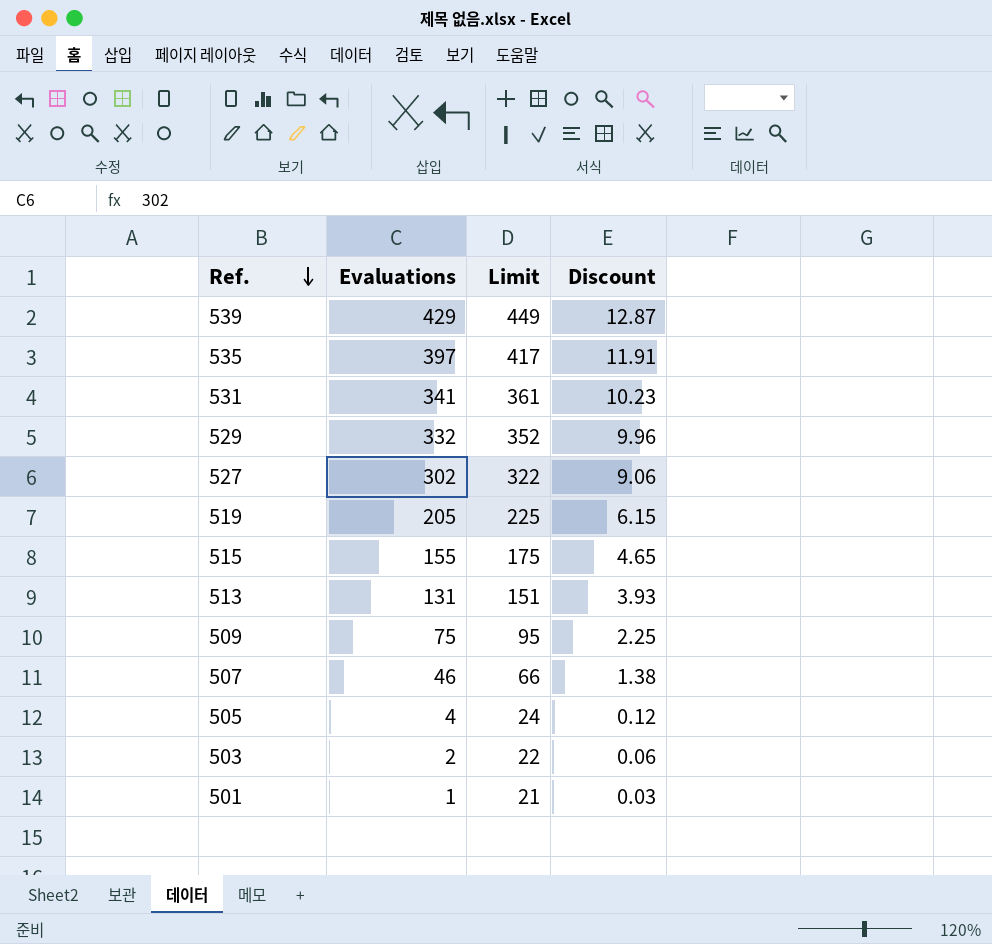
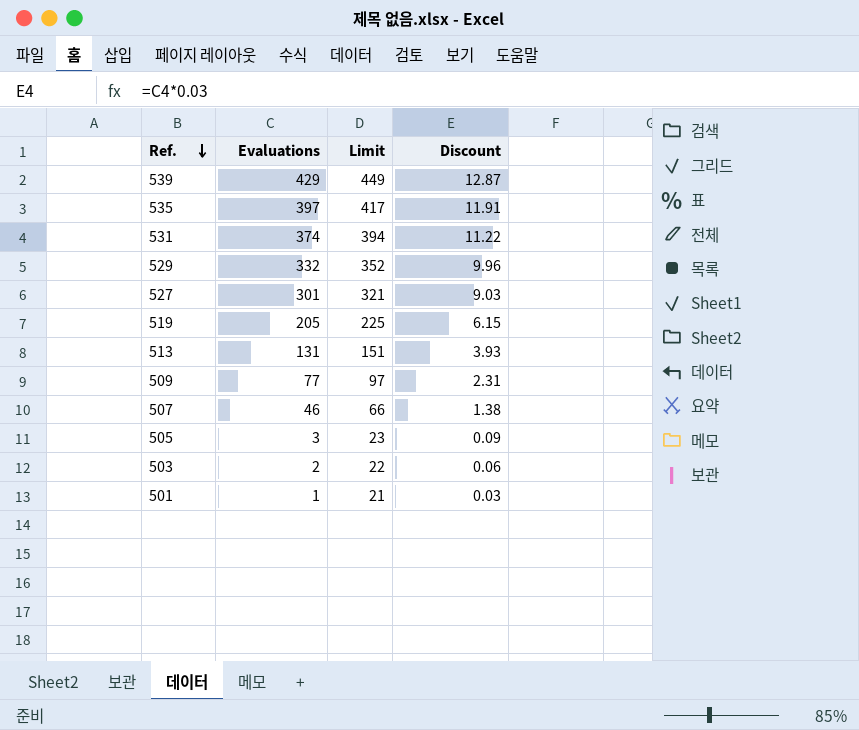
row 515: 155 | 175 | 4.65 -> none
531 | Evaluations: 341 -> 374
531 | Limit: 361 -> 394
531 | Discount: 10.23 -> 11.22
527 | Evaluations: 302 -> 301
527 | Limit: 322 -> 321
527 | Discount: 9.06 -> 9.03
509 | Evaluations: 75 -> 77
509 | Limit: 95 -> 97
509 | Discount: 2.25 -> 2.31
505 | Evaluations: 4 -> 3
505 | Limit: 24 -> 23
505 | Discount: 0.12 -> 0.09

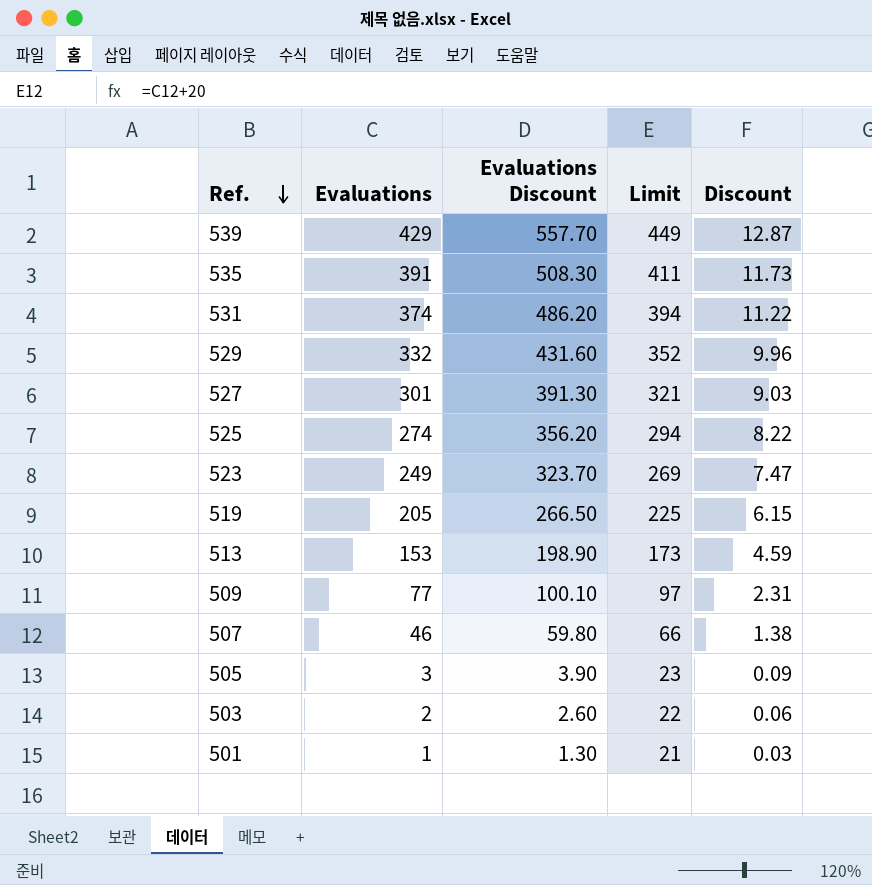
column Evaluations Discount | formula: none -> [Evaluations] * 1.3
535 | Evaluations: 397 -> 391
535 | Limit: 417 -> 411
535 | Discount: 11.91 -> 11.73
row 525: none -> 274 | 356.20 | 294 | 8.22
row 523: none -> 249 | 323.70 | 269 | 7.47
513 | Evaluations: 131 -> 153
513 | Limit: 151 -> 173
513 | Discount: 3.93 -> 4.59

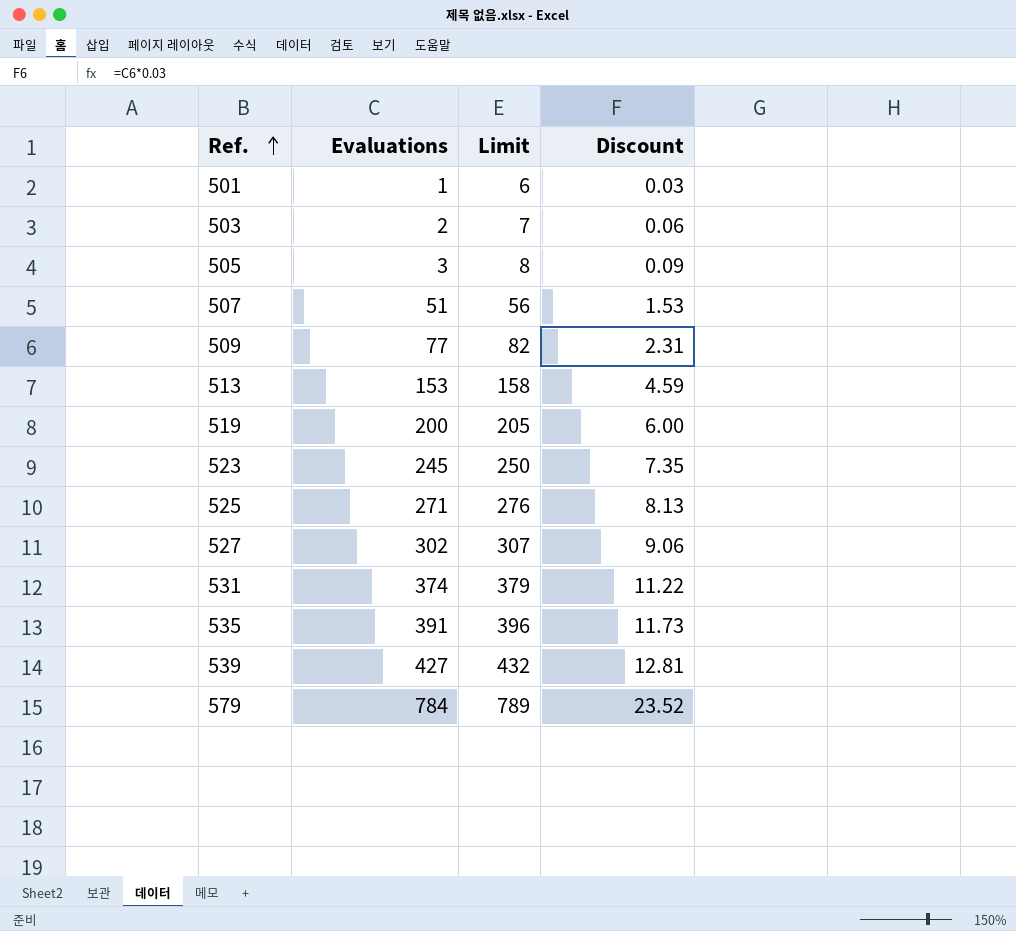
row order: Ref. descending -> Ref. ascending
column Evaluations Discount | formula: [Evaluations] * 1.3 -> none
column Limit | formula: [Evaluations] + 20 -> [Evaluations] + 5
row 529: 332 | 431.60 | 352 | 9.96 -> none
507 | Evaluations: 46 -> 51
507 | Discount: 1.38 -> 1.53
519 | Evaluations: 205 -> 200
519 | Discount: 6.15 -> 6.00
523 | Evaluations: 249 -> 245
523 | Discount: 7.47 -> 7.35
525 | Evaluations: 274 -> 271
525 | Discount: 8.22 -> 8.13
527 | Evaluations: 301 -> 302
527 | Discount: 9.03 -> 9.06
539 | Evaluations: 429 -> 427
539 | Discount: 12.87 -> 12.81
row 579: none -> 784 | 789 | 23.52

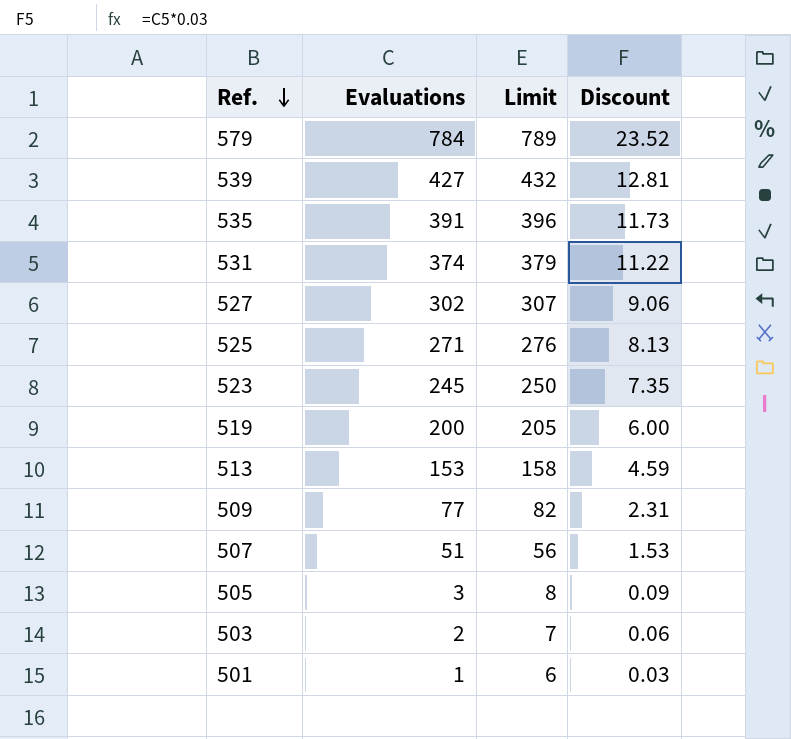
row order: Ref. ascending -> Ref. descending

